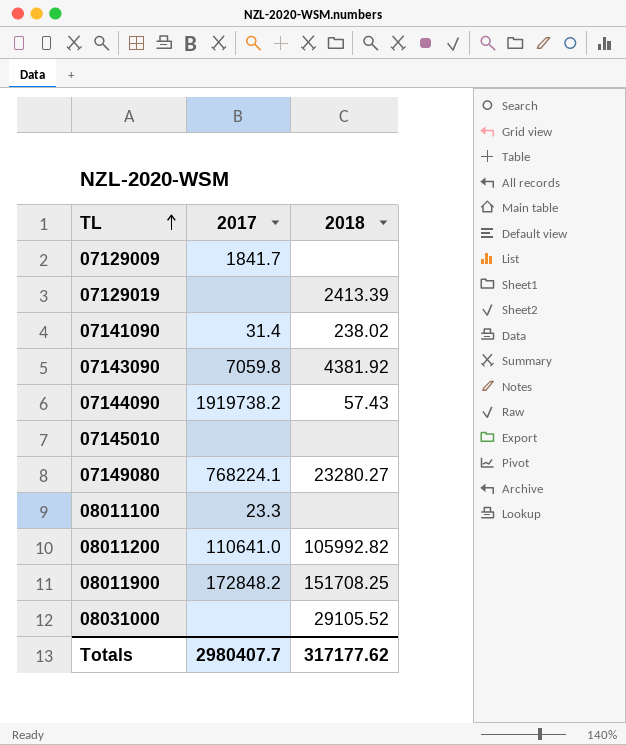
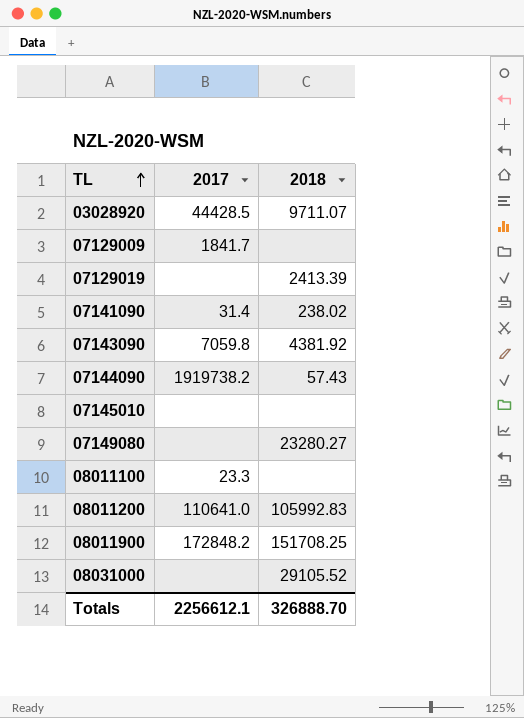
row 03028920: none -> 44428.5 | 9711.07
07149080 | 2017: 768224.1 -> none
08011200 | 2018: 105992.82 -> 105992.83
Totals | 2017: 2980407.7 -> 2256612.1
Totals | 2018: 317177.62 -> 326888.70

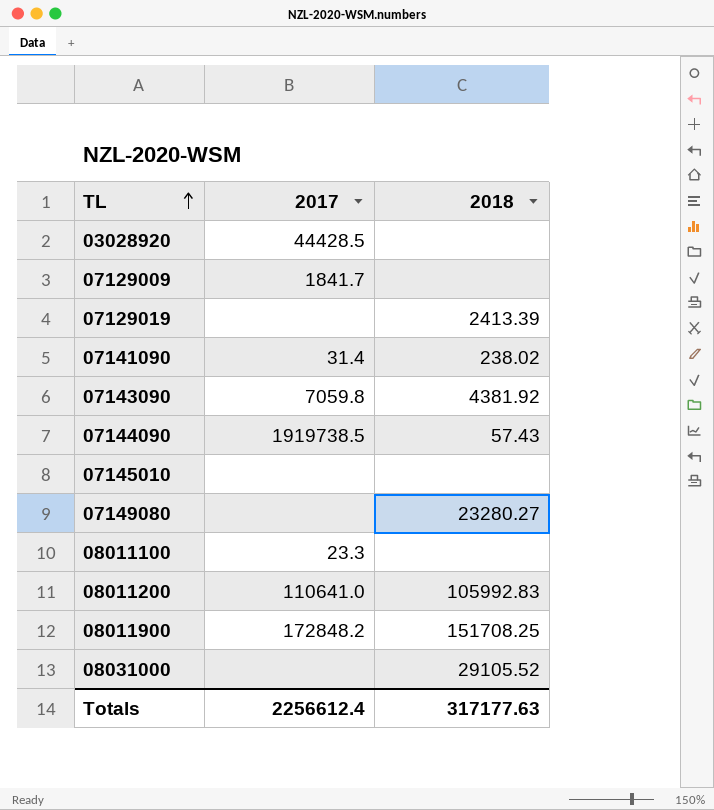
03028920 | 2018: 9711.07 -> none
07144090 | 2017: 1919738.2 -> 1919738.5
Totals | 2017: 2256612.1 -> 2256612.4
Totals | 2018: 326888.70 -> 317177.63

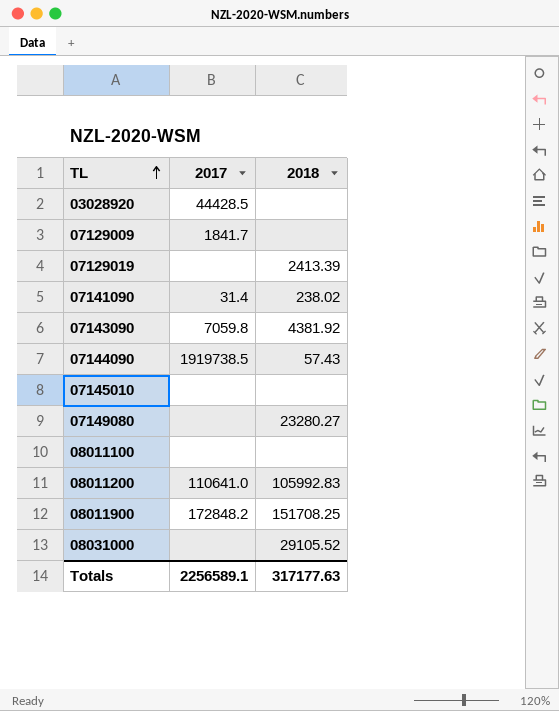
08011100 | 2017: 23.3 -> none
Totals | 2017: 2256612.4 -> 2256589.1

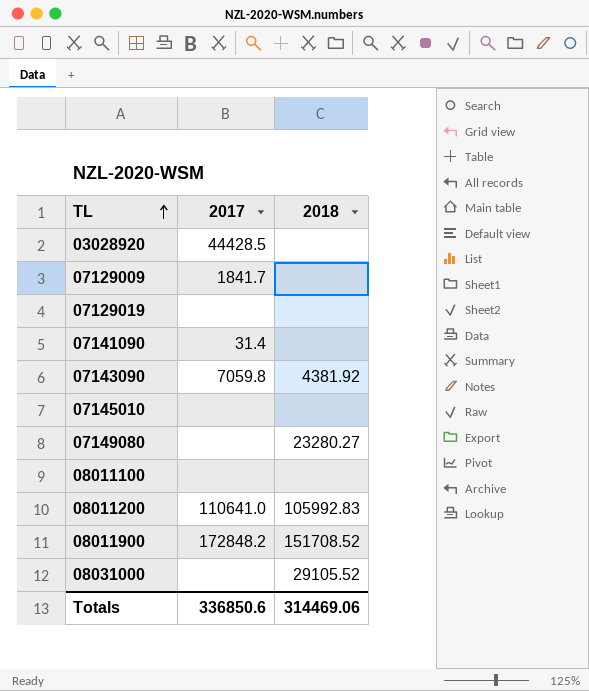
row 07144090: 1919738.5 | 57.43 -> none
07129019 | 2018: 2413.39 -> none
07141090 | 2018: 238.02 -> none
08011900 | 2018: 151708.25 -> 151708.52
Totals | 2017: 2256589.1 -> 336850.6
Totals | 2018: 317177.63 -> 314469.06

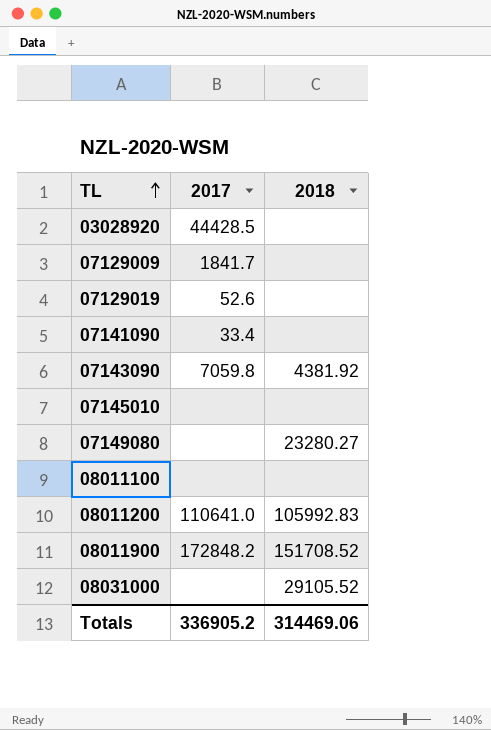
07129019 | 2017: none -> 52.6
07141090 | 2017: 31.4 -> 33.4
Totals | 2017: 336850.6 -> 336905.2

